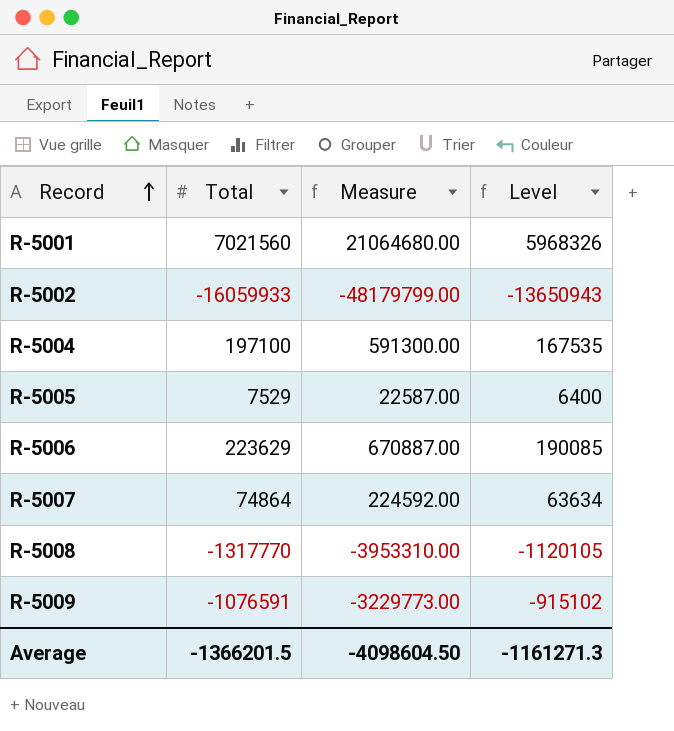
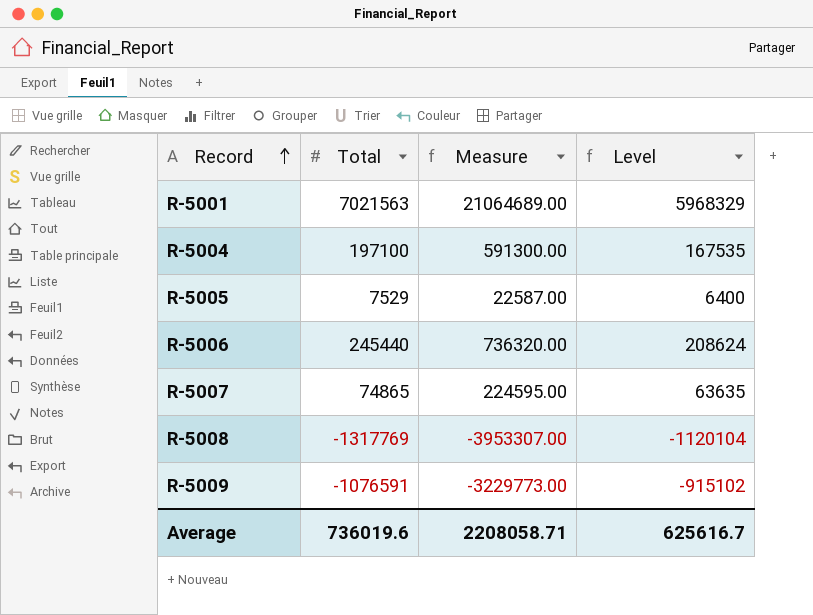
row R-5002: -16059933 | -48179799.00 | -13650943 -> none
R-5001 | Total: 7021560 -> 7021563
R-5001 | Measure: 21064680.00 -> 21064689.00
R-5001 | Level: 5968326 -> 5968329
R-5006 | Total: 223629 -> 245440
R-5006 | Measure: 670887.00 -> 736320.00
R-5006 | Level: 190085 -> 208624
R-5007 | Total: 74864 -> 74865
R-5007 | Measure: 224592.00 -> 224595.00
R-5007 | Level: 63634 -> 63635
R-5008 | Total: -1317770 -> -1317769
R-5008 | Measure: -3953310.00 -> -3953307.00
R-5008 | Level: -1120105 -> -1120104
Average | Total: -1366201.5 -> 736019.6
Average | Measure: -4098604.50 -> 2208058.71
Average | Level: -1161271.3 -> 625616.7

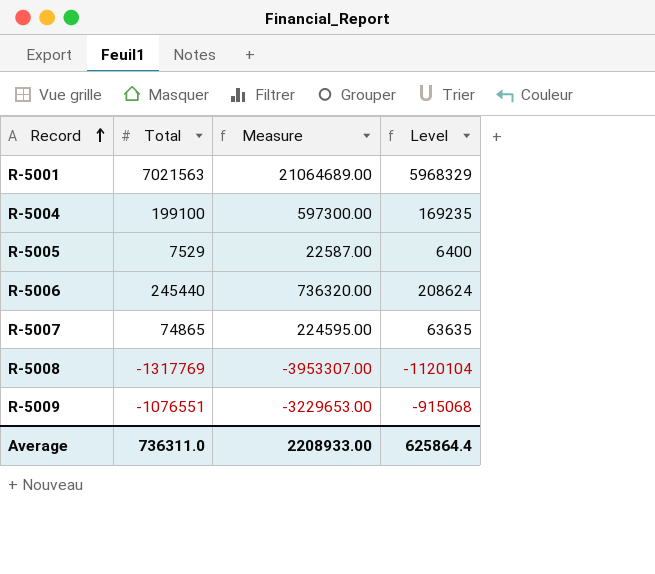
R-5004 | Total: 197100 -> 199100
R-5004 | Measure: 591300.00 -> 597300.00
R-5004 | Level: 167535 -> 169235
R-5009 | Total: -1076591 -> -1076551
R-5009 | Measure: -3229773.00 -> -3229653.00
R-5009 | Level: -915102 -> -915068
Average | Total: 736019.6 -> 736311.0
Average | Measure: 2208058.71 -> 2208933.00
Average | Level: 625616.7 -> 625864.4

